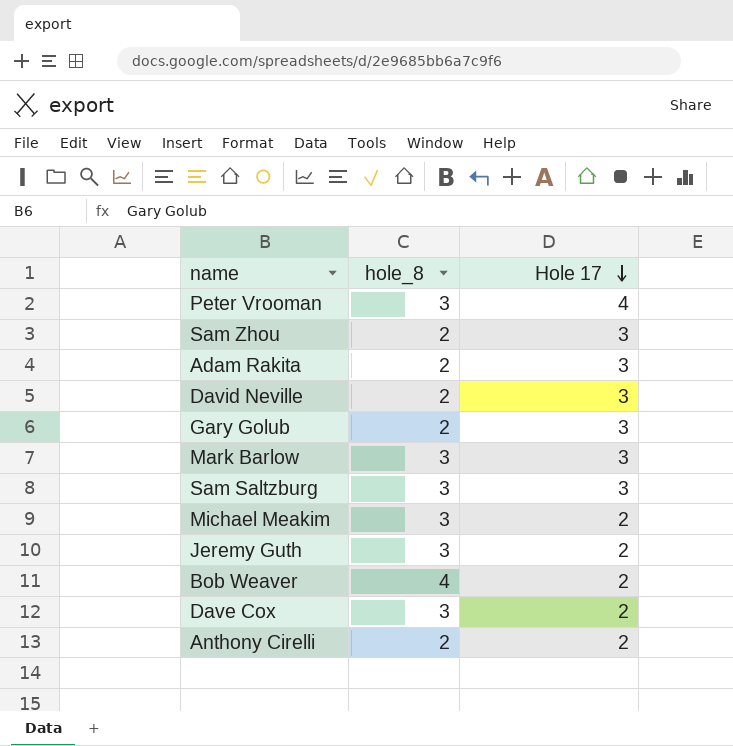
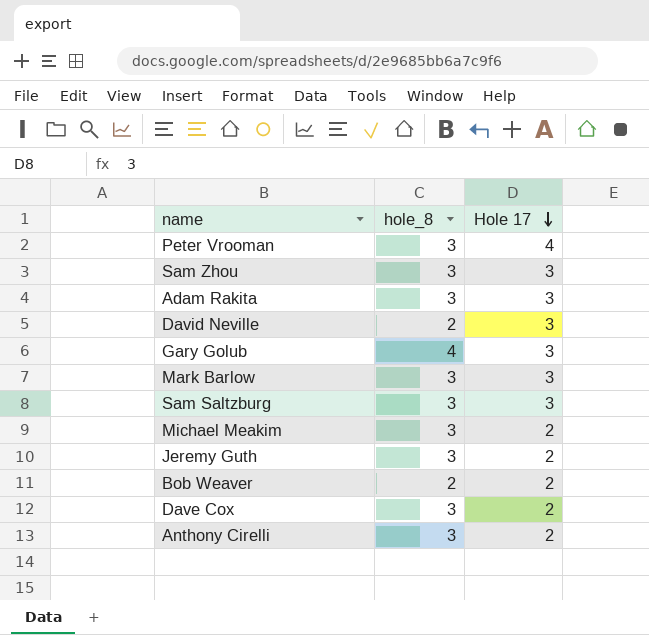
Sam Zhou | hole_8: 2 -> 3
Adam Rakita | hole_8: 2 -> 3
Gary Golub | hole_8: 2 -> 4
Bob Weaver | hole_8: 4 -> 2
Anthony Cirelli | hole_8: 2 -> 3

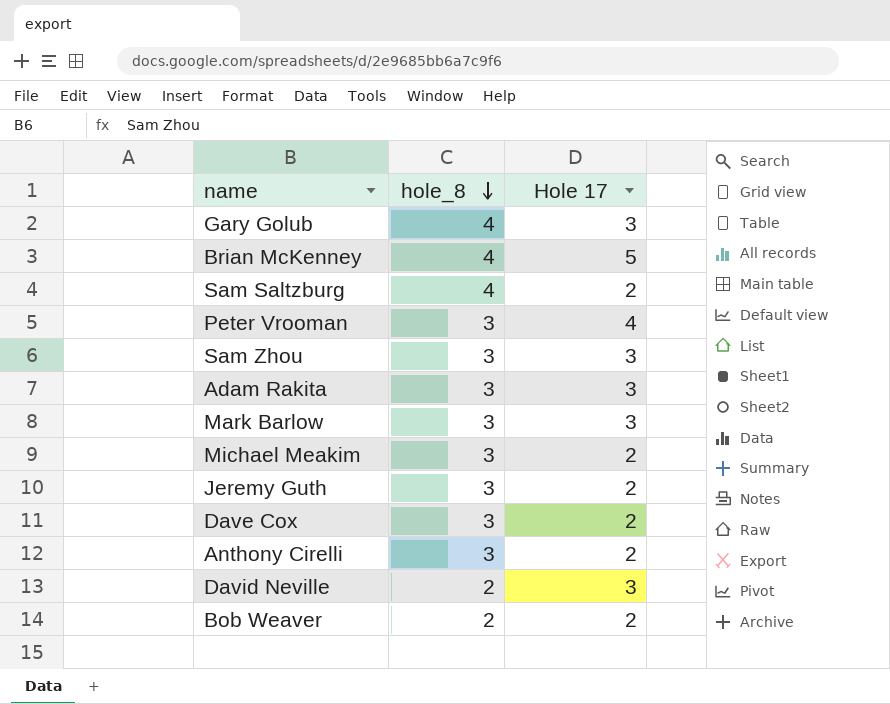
row order: Hole 17 descending -> hole_8 descending
row Brian McKenney: none -> 4 | 5
Sam Saltzburg | hole_8: 3 -> 4
Sam Saltzburg | Hole 17: 3 -> 2

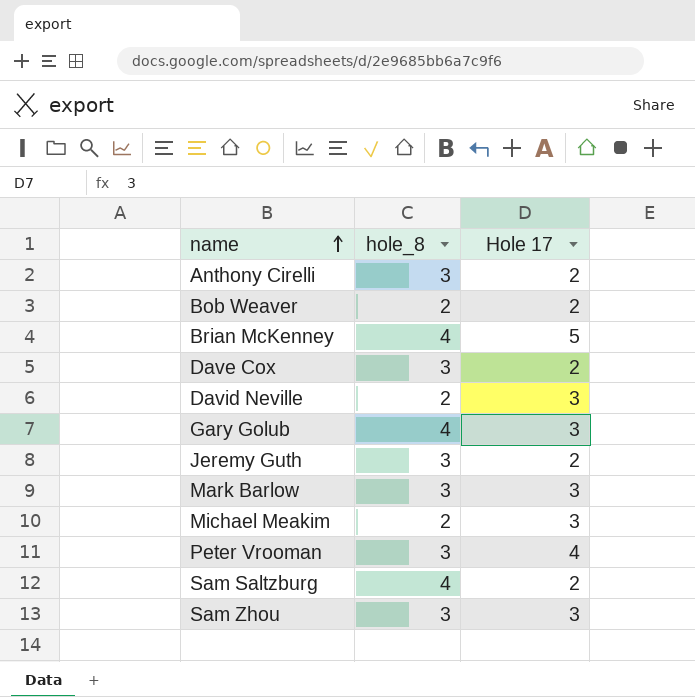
row order: hole_8 descending -> name ascending
row Adam Rakita: 3 | 3 -> none
Michael Meakim | hole_8: 3 -> 2
Michael Meakim | Hole 17: 2 -> 3

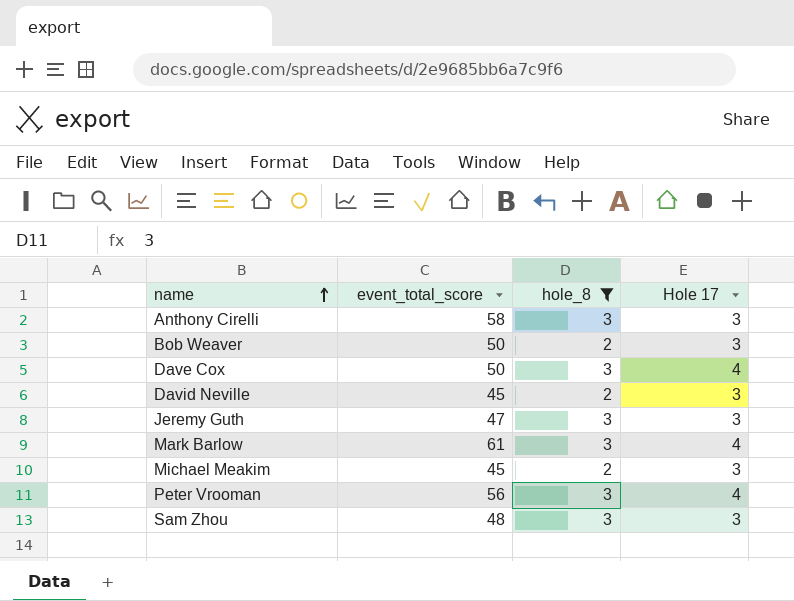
filter: none -> hole_8 != 4
column event_total_score | position: none -> 2
Anthony Cirelli | Hole 17: 2 -> 3
Bob Weaver | Hole 17: 2 -> 3
Dave Cox | Hole 17: 2 -> 4
Jeremy Guth | Hole 17: 2 -> 3
Mark Barlow | Hole 17: 3 -> 4

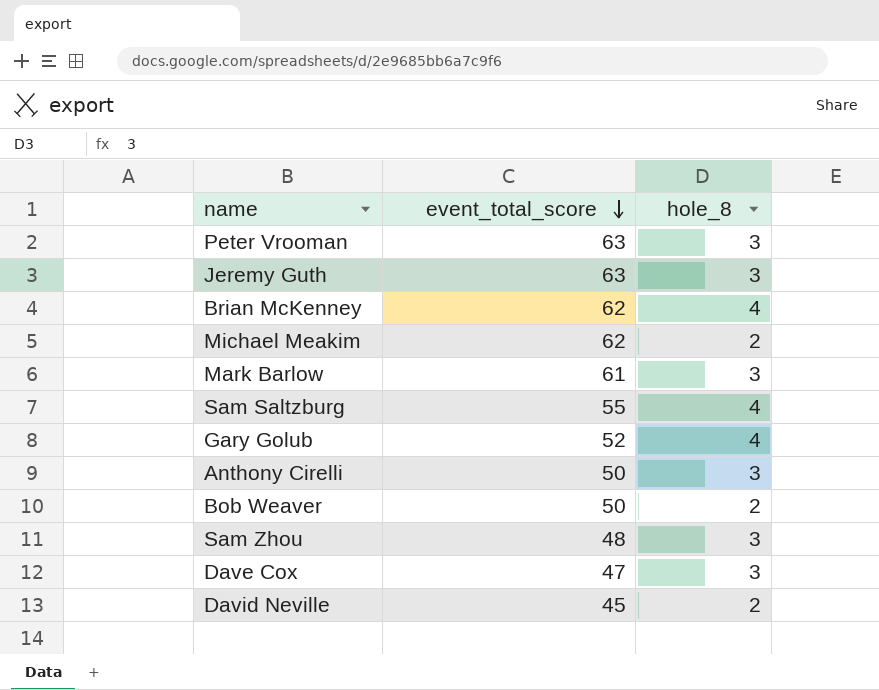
filter: hole_8 != 4 -> none
row order: name ascending -> event_total_score descending
column Hole 17 | position: 4 -> none
Peter Vrooman | event_total_score: 56 -> 63
Jeremy Guth | event_total_score: 47 -> 63
Michael Meakim | event_total_score: 45 -> 62
Anthony Cirelli | event_total_score: 58 -> 50
Dave Cox | event_total_score: 50 -> 47

